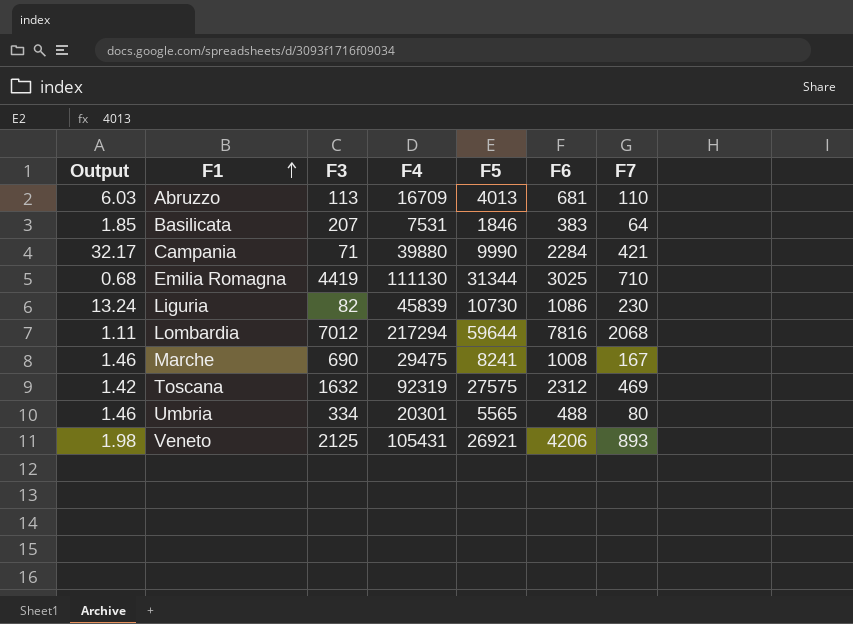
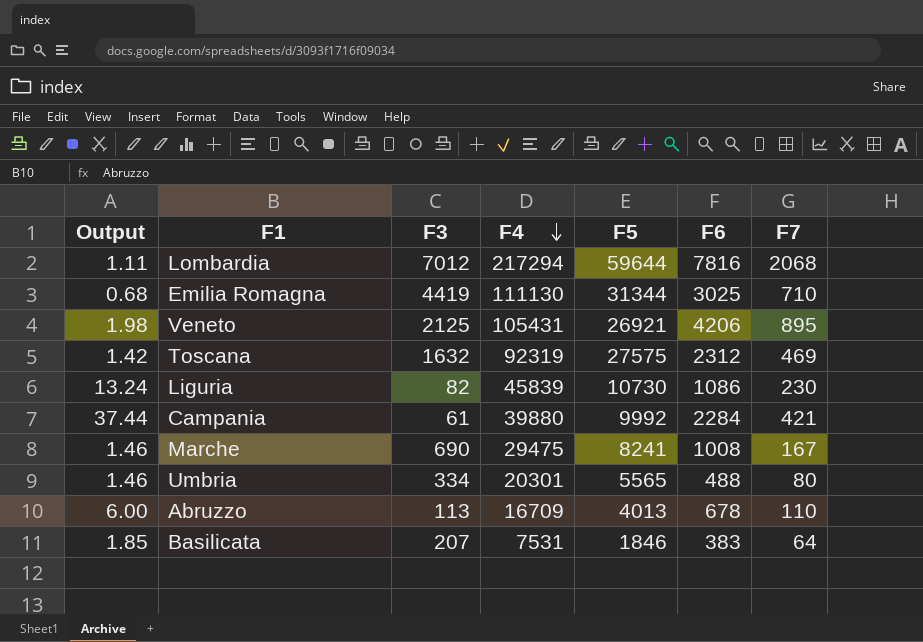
row order: F1 ascending -> F4 descending
Veneto | F7: 893 -> 895
Campania | Output: 32.17 -> 37.44
Campania | F3: 71 -> 61
Campania | F5: 9990 -> 9992
Abruzzo | Output: 6.03 -> 6.00
Abruzzo | F6: 681 -> 678

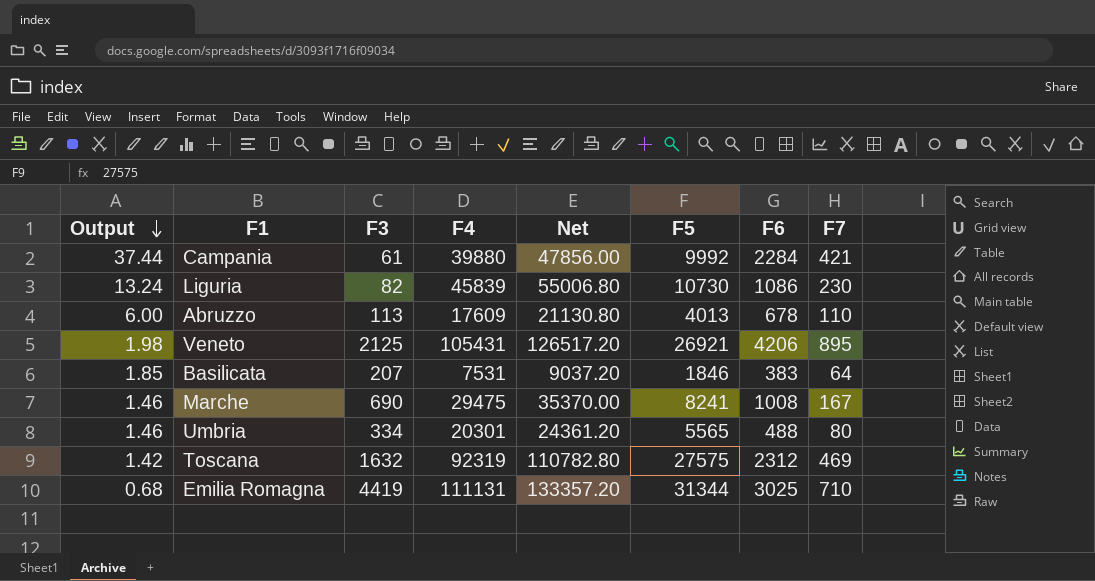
row order: F4 descending -> Output descending
column Net | formula: none -> [F4] * 1.2
row Lombardia: 1.11 | 7012 | 217294 | 59644 | 7816 | 2068 -> none
Abruzzo | F4: 16709 -> 17609
Emilia Romagna | F4: 111130 -> 111131

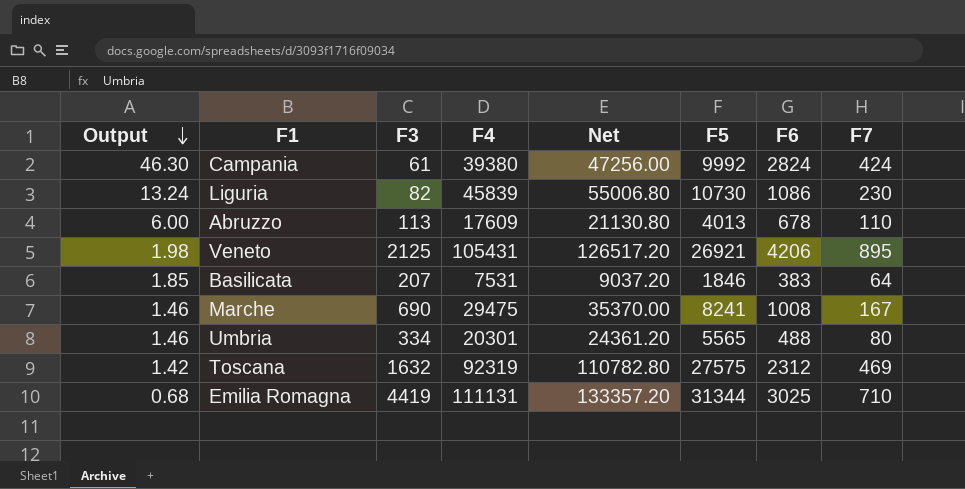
Campania | Output: 37.44 -> 46.30
Campania | F4: 39880 -> 39380
Campania | Net: 47856.00 -> 47256.00
Campania | F6: 2284 -> 2824
Campania | F7: 421 -> 424

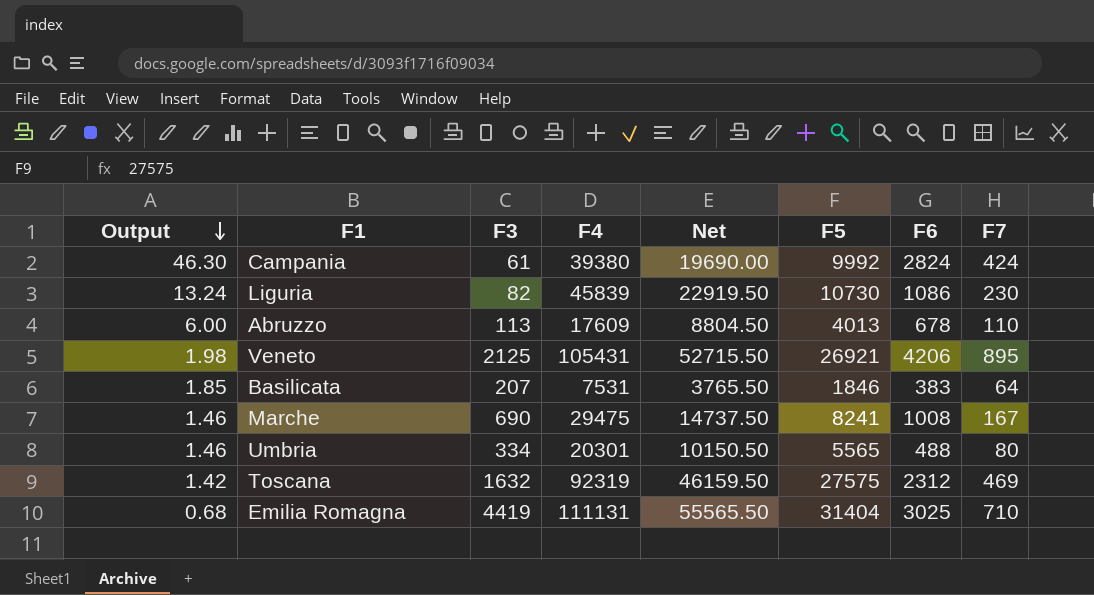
column Net | formula: [F4] * 1.2 -> [F4] * 0.5
Emilia Romagna | F5: 31344 -> 31404

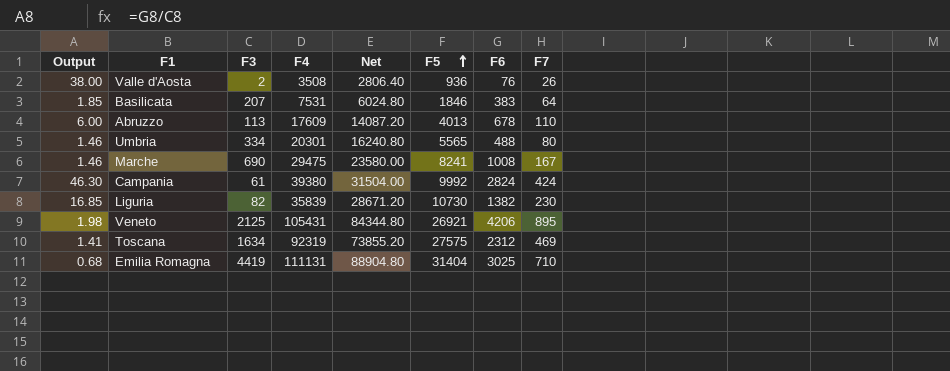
row order: Output descending -> F5 ascending
column Net | formula: [F4] * 0.5 -> [F4] * 0.8
row Valle d'Aosta: none -> 38.00 | 2 | 3508 | 2806.40 | 936 | 76 | 26
Liguria | Output: 13.24 -> 16.85
Liguria | F4: 45839 -> 35839
Liguria | F6: 1086 -> 1382
Toscana | Output: 1.42 -> 1.41
Toscana | F3: 1632 -> 1634

